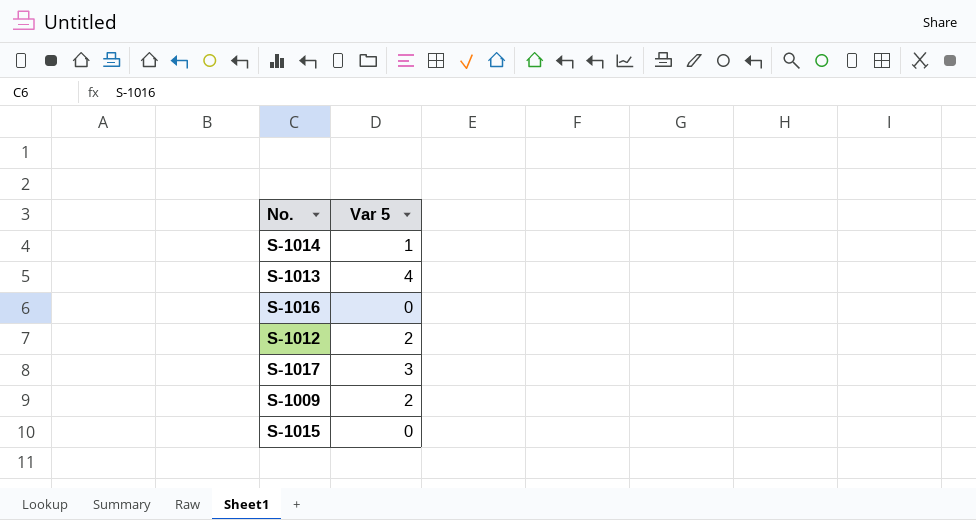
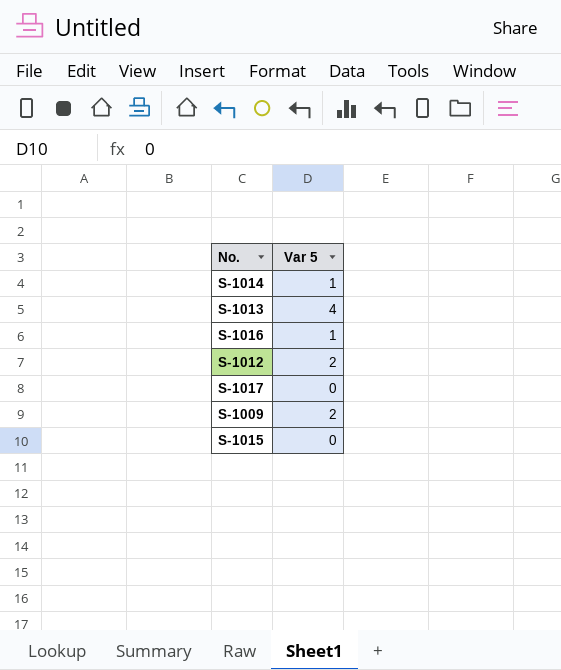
S-1016 | Var 5: 0 -> 1
S-1017 | Var 5: 3 -> 0

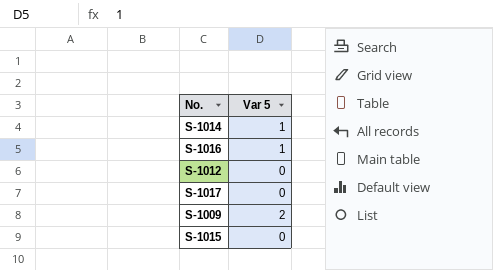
row S-1013: 4 -> none
S-1012 | Var 5: 2 -> 0

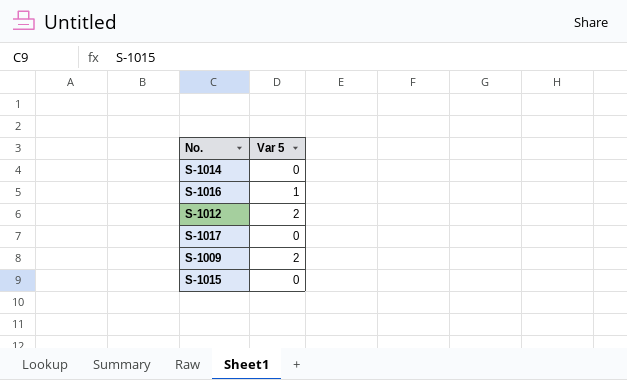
S-1014 | Var 5: 1 -> 0
S-1012 | Var 5: 0 -> 2

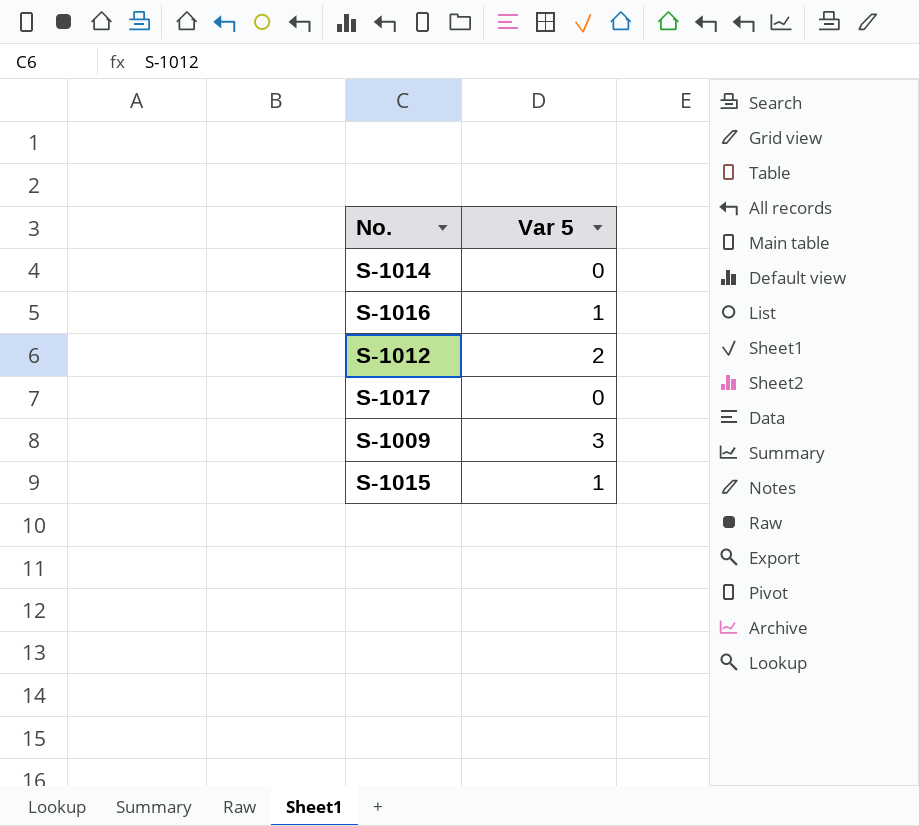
S-1009 | Var 5: 2 -> 3
S-1015 | Var 5: 0 -> 1

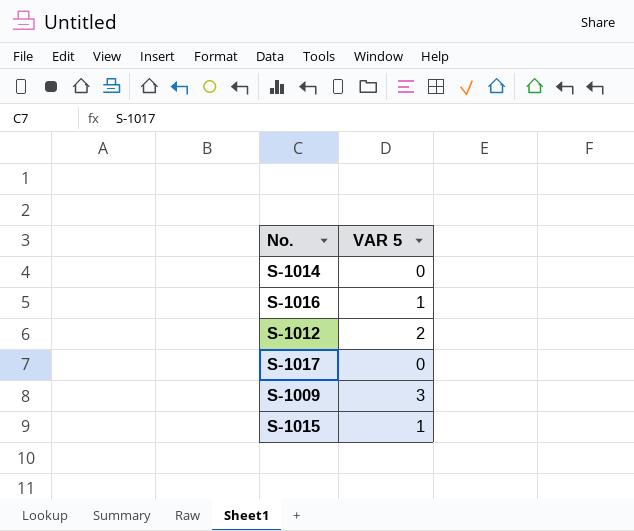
column name: Var 5 -> VAR 5

